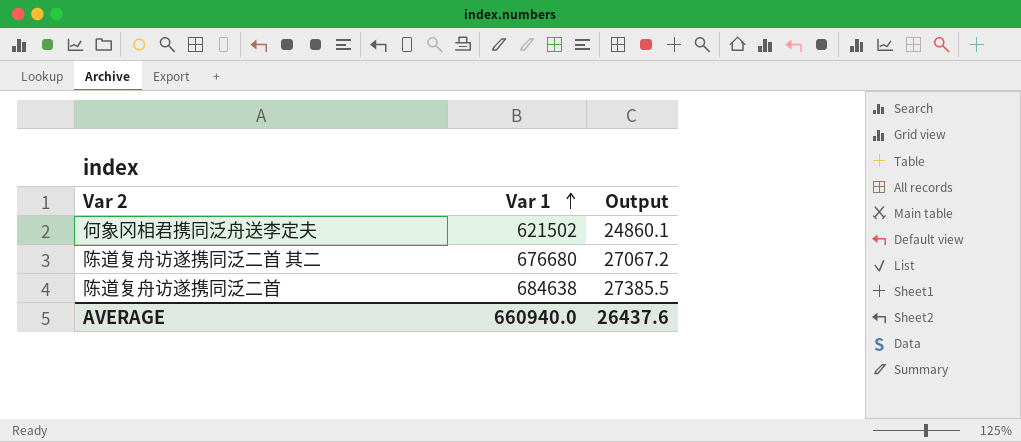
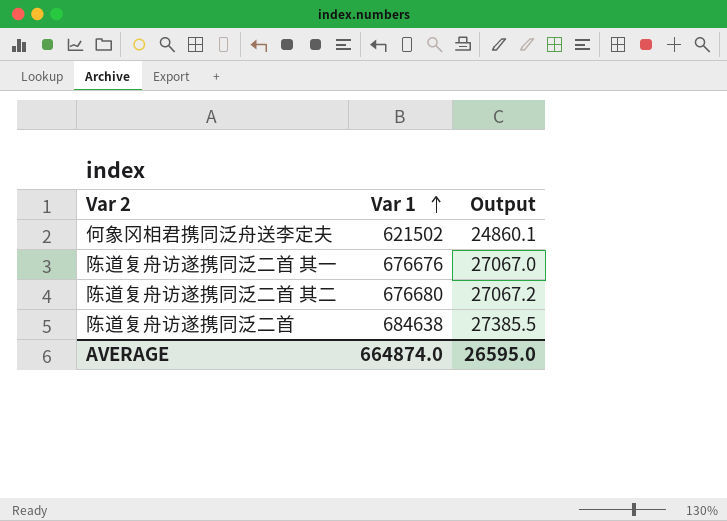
row 陈道复舟访遂携同泛二首 其一: none -> 676676 | 27067.0
AVERAGE | Var 1: 660940.0 -> 664874.0
AVERAGE | Output: 26437.6 -> 26595.0

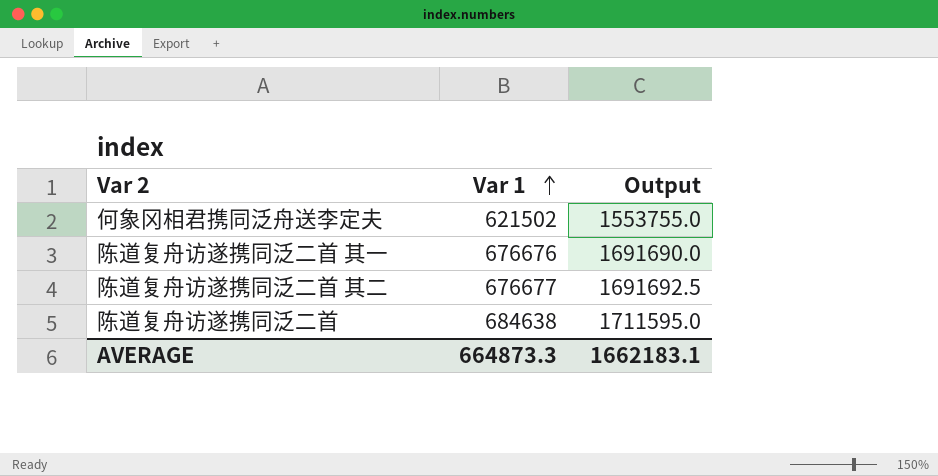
column Output | formula: [Var 1] * 0.04 -> [Var 1] * 2.5
陈道复舟访遂携同泛二首 其二 | Var 1: 676680 -> 676677
AVERAGE | Var 1: 664874.0 -> 664873.3
AVERAGE | Output: 26595.0 -> 1662183.1

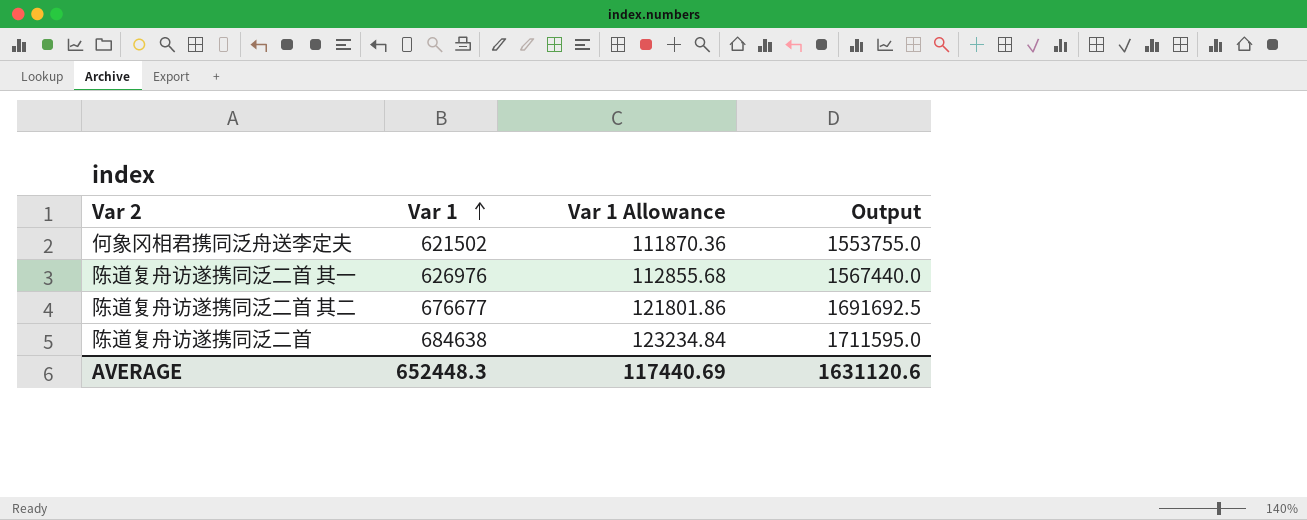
column Var 1 Allowance | formula: none -> [Var 1] * 0.18
陈道复舟访遂携同泛二首 其一 | Var 1: 676676 -> 626976
陈道复舟访遂携同泛二首 其一 | Output: 1691690.0 -> 1567440.0
AVERAGE | Var 1: 664873.3 -> 652448.3
AVERAGE | Output: 1662183.1 -> 1631120.6

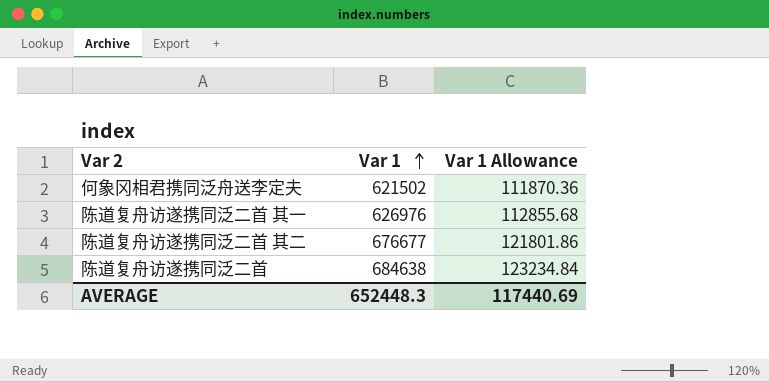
column Output | formula: [Var 1] * 2.5 -> none

